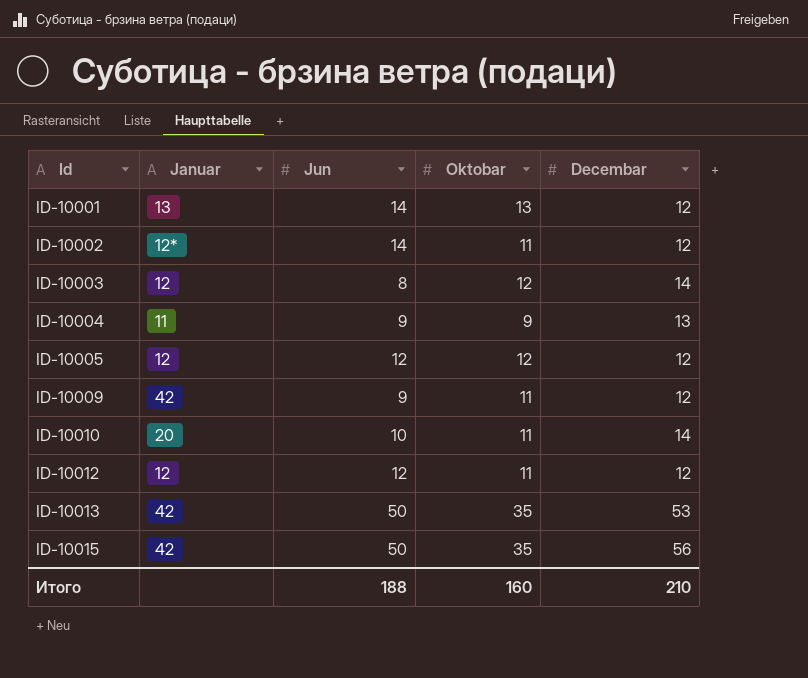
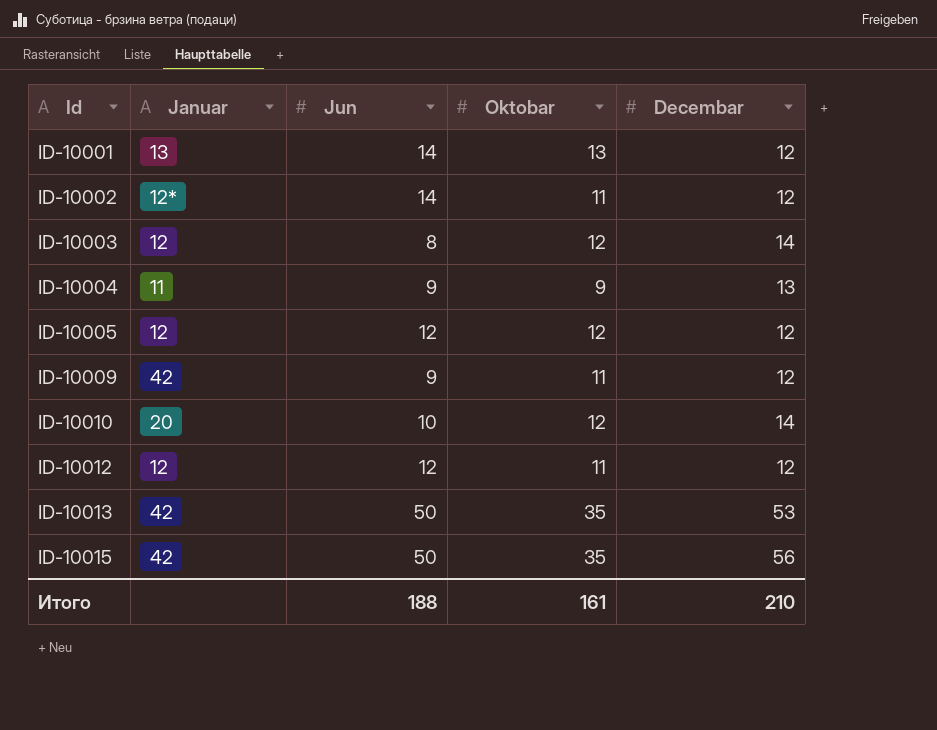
ID-10010 | Oktobar: 11 -> 12
Итого | Oktobar: 160 -> 161

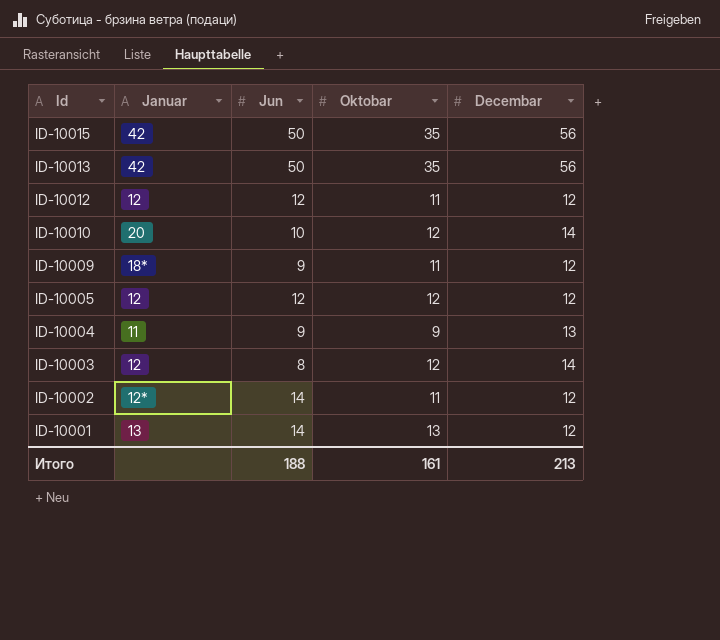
row order: Id ascending -> Id descending
ID-10013 | Decembar: 53 -> 56
ID-10009 | Januar: 42 -> 18*
Итого | Decembar: 210 -> 213

